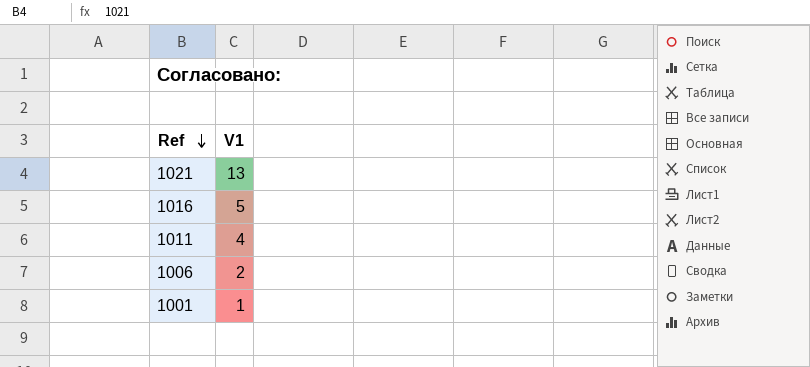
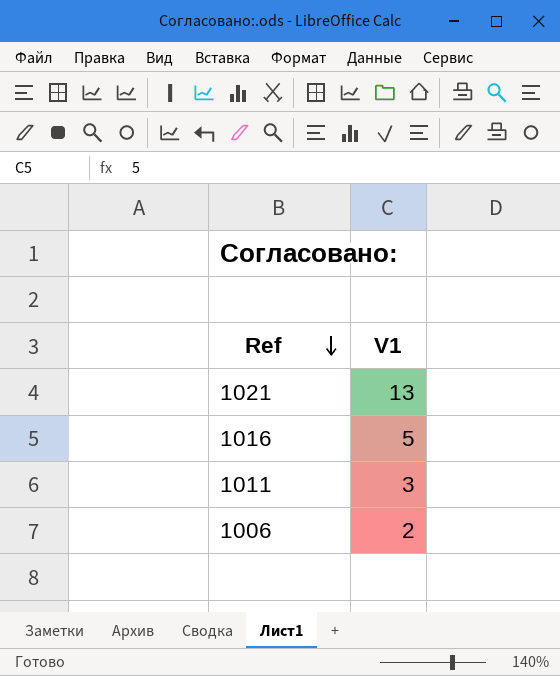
row 1001: 1 -> none
1011 | V1: 4 -> 3

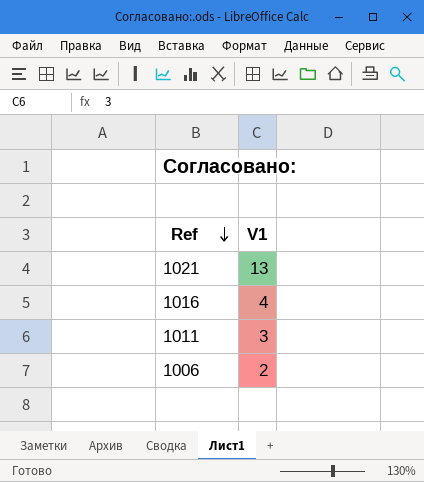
1016 | V1: 5 -> 4

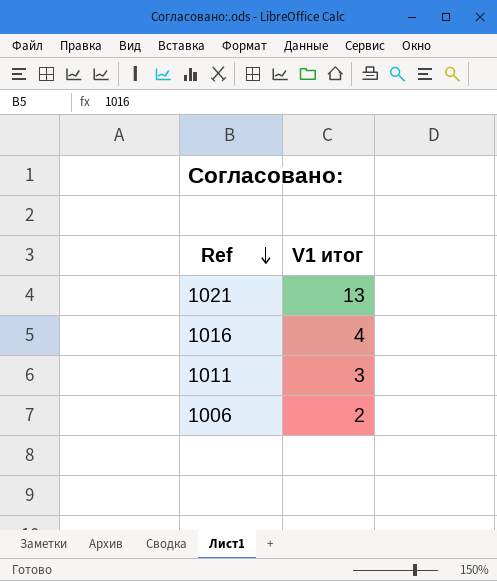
column name: V1 -> V1 итог

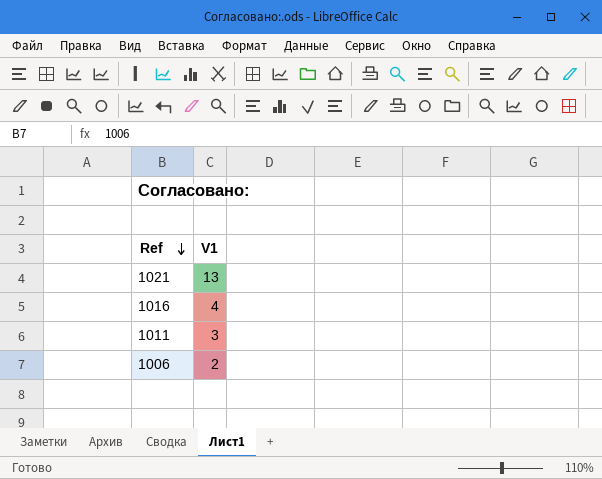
column name: V1 итог -> V1

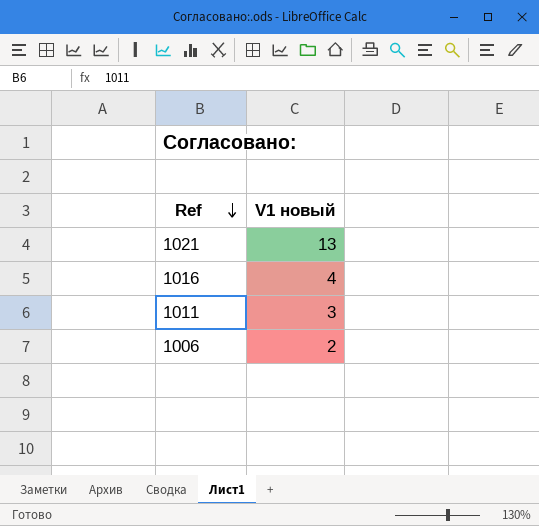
column name: V1 -> V1 новый

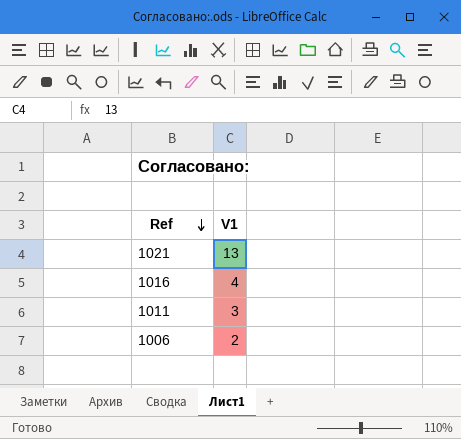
column name: V1 новый -> V1

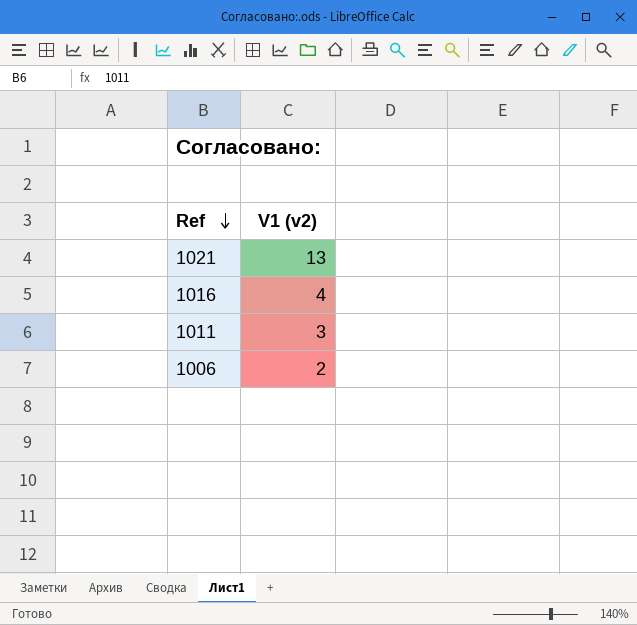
column name: V1 -> V1 (v2)

